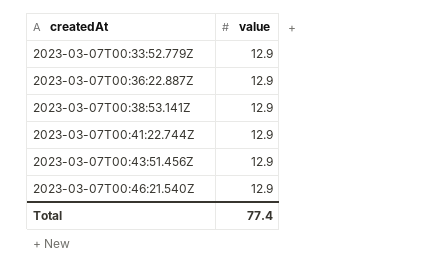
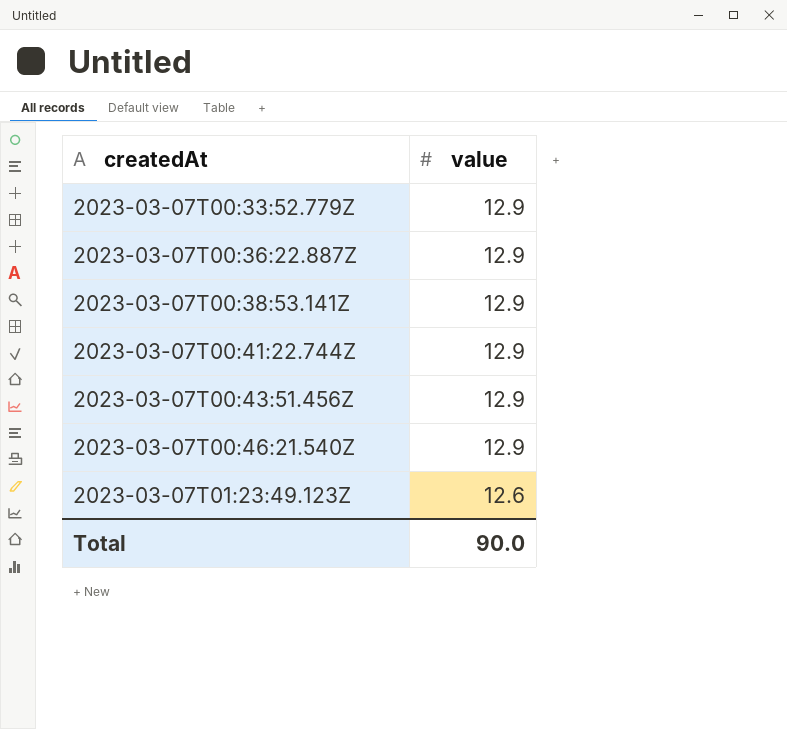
row 2023-03-07T01:23:49.123Z: none -> 12.6
Total | value: 77.4 -> 90.0

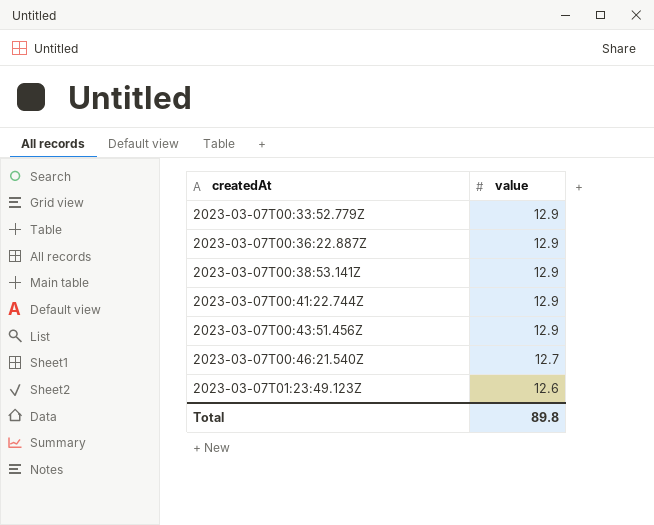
2023-03-07T00:46:21.540Z | value: 12.9 -> 12.7
Total | value: 90.0 -> 89.8

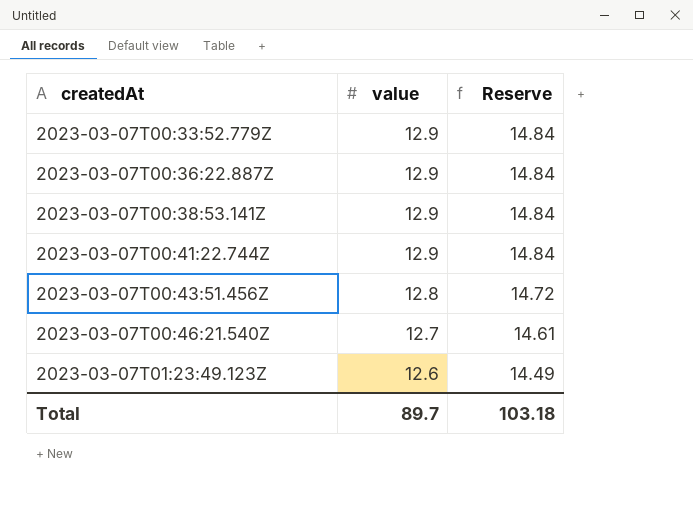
column Reserve | formula: none -> [value] * 1.15
2023-03-07T00:43:51.456Z | value: 12.9 -> 12.8
Total | value: 89.8 -> 89.7

